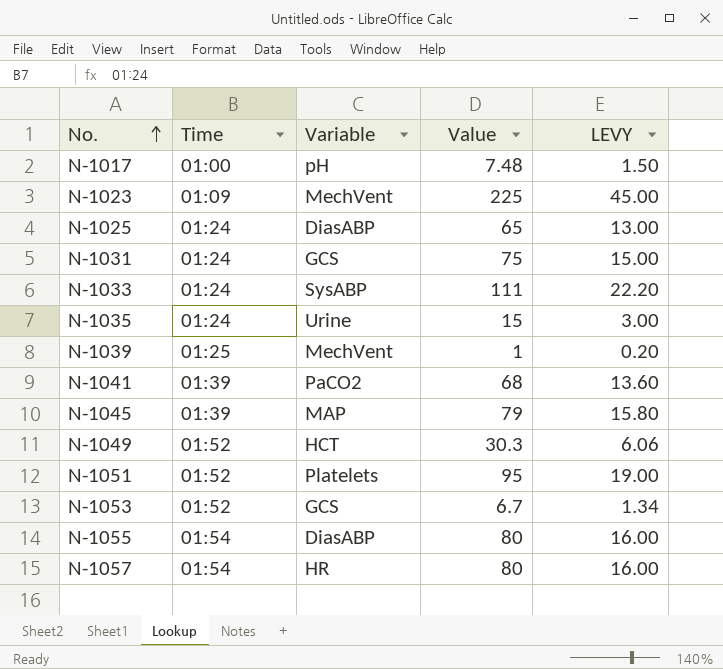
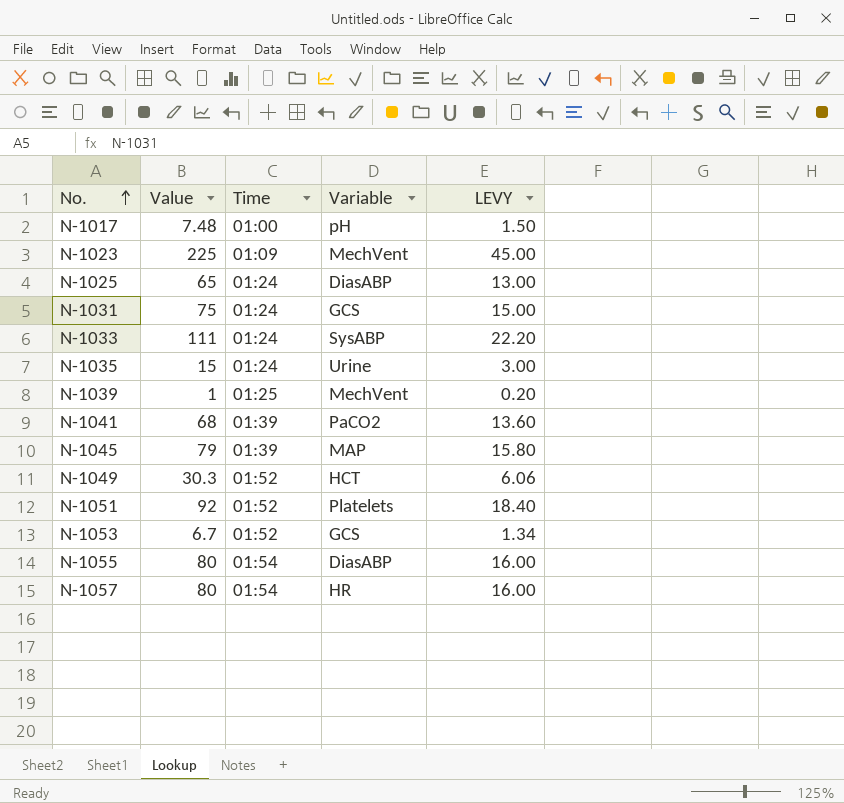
column Value | position: 4 -> 2
N-1051 | Value: 95 -> 92
N-1051 | LEVY: 19.00 -> 18.40

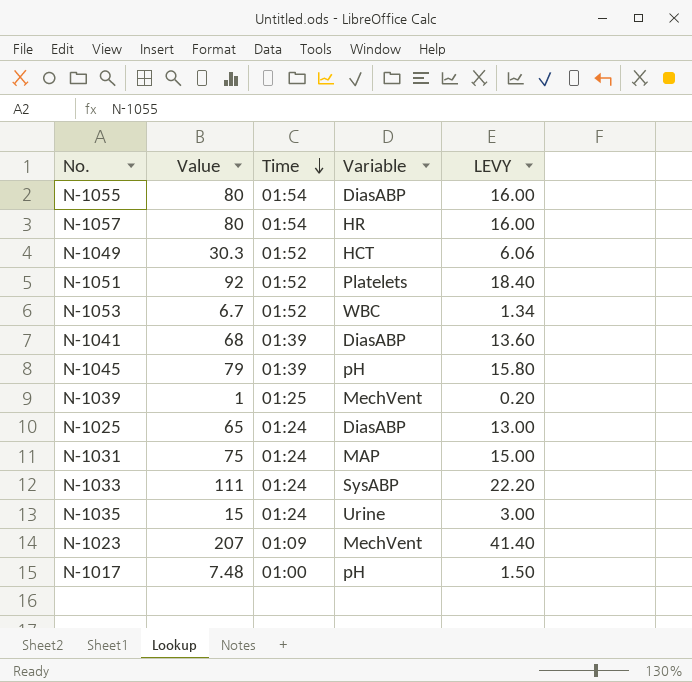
row order: No. ascending -> Time descending
N-1053 | Variable: GCS -> WBC
N-1041 | Variable: PaCO2 -> DiasABP
N-1045 | Variable: MAP -> pH
N-1031 | Variable: GCS -> MAP
N-1023 | Value: 225 -> 207
N-1023 | LEVY: 45.00 -> 41.40

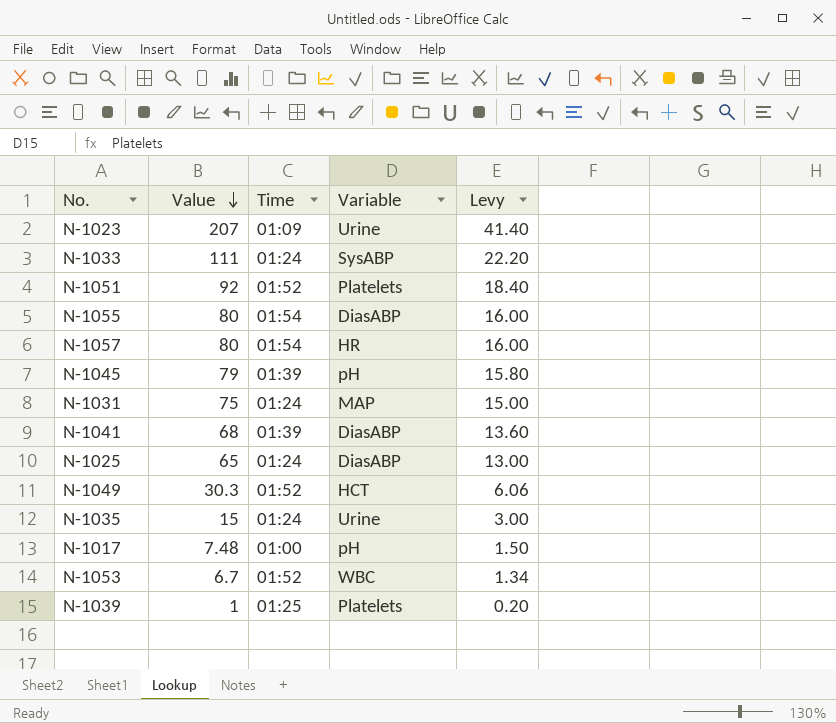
row order: Time descending -> Value descending
column name: LEVY -> Levy
N-1023 | Variable: MechVent -> Urine
N-1039 | Variable: MechVent -> Platelets

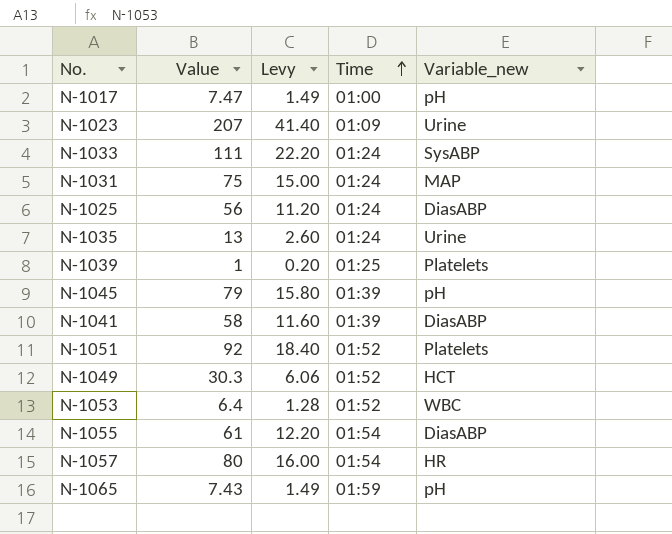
row order: Value descending -> Time ascending
column Levy | position: 5 -> 3
column name: Variable -> Variable_new
N-1017 | Value: 7.48 -> 7.47
N-1017 | Levy: 1.50 -> 1.49
N-1025 | Value: 65 -> 56
N-1025 | Levy: 13.00 -> 11.20
N-1035 | Value: 15 -> 13
N-1035 | Levy: 3.00 -> 2.60
N-1041 | Value: 68 -> 58
N-1041 | Levy: 13.60 -> 11.60
N-1053 | Value: 6.7 -> 6.4
N-1053 | Levy: 1.34 -> 1.28
N-1055 | Value: 80 -> 61
N-1055 | Levy: 16.00 -> 12.20
row N-1065: none -> 7.43 | 1.49 | 01:59 | pH

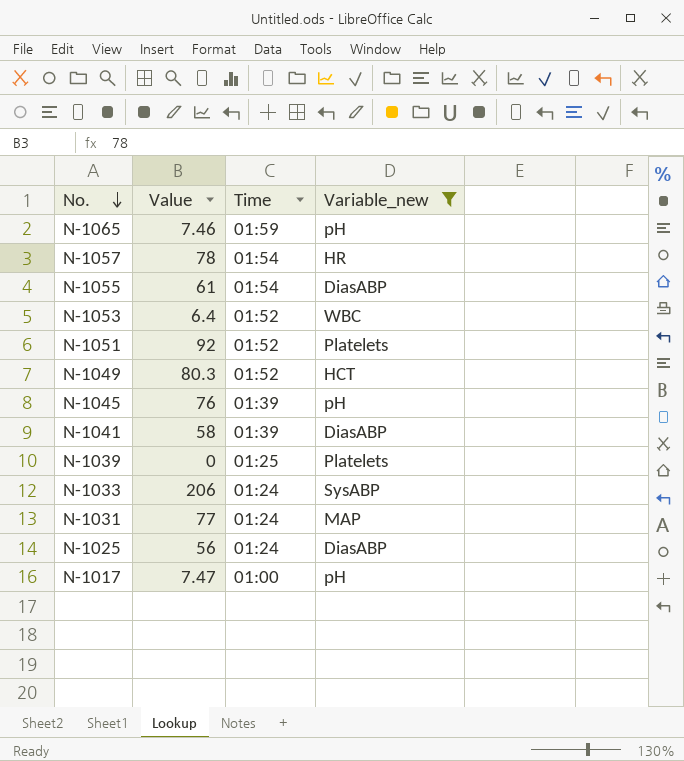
filter: none -> Variable_new != Urine
row order: Time ascending -> No. descending
column Levy | formula: [Value] * 0.2 -> none
N-1065 | Value: 7.43 -> 7.46
N-1057 | Value: 80 -> 78
N-1049 | Value: 30.3 -> 80.3
N-1045 | Value: 79 -> 76
N-1039 | Value: 1 -> 0
N-1033 | Value: 111 -> 206
N-1031 | Value: 75 -> 77

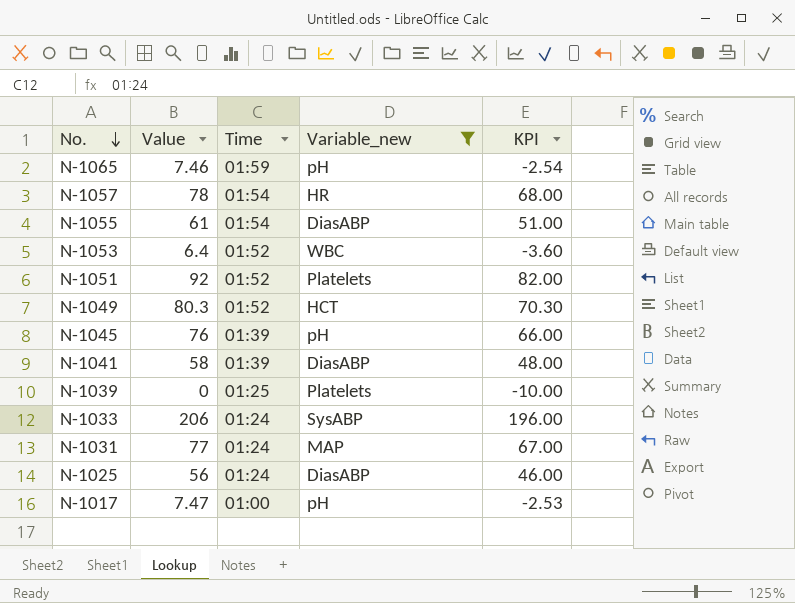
column KPI | formula: none -> [Value] - 10

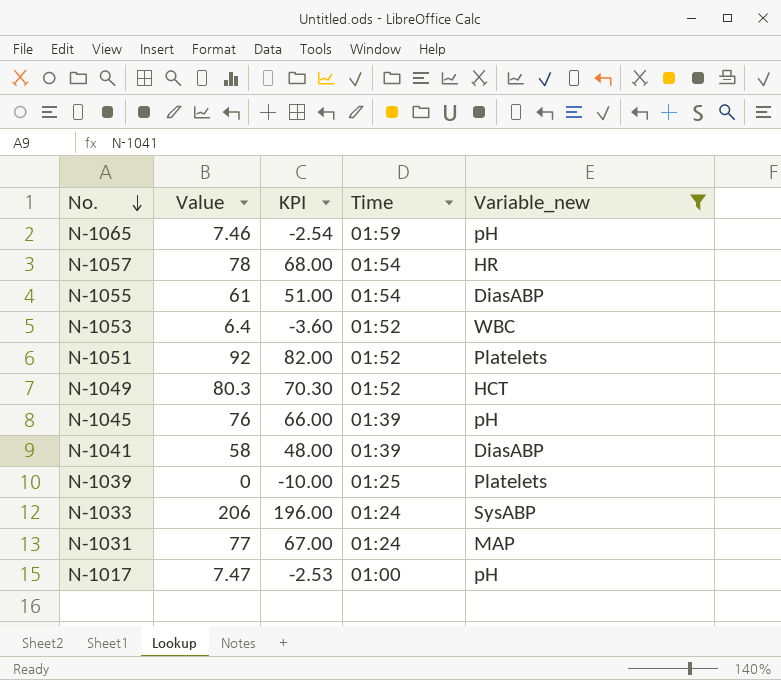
column KPI | position: 5 -> 3
row N-1025: 56 | 01:24 | DiasABP | 46.00 -> none

